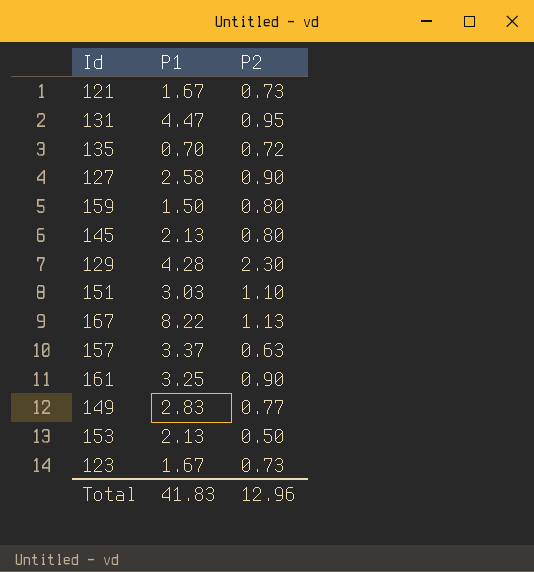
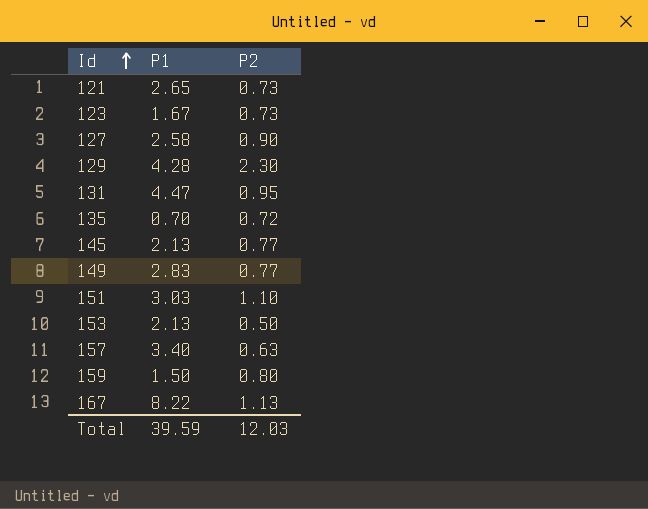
row order: none -> Id ascending
row 161: 3.25 | 0.90 -> none
121 | P1: 1.67 -> 2.65
145 | P2: 0.80 -> 0.77
157 | P1: 3.37 -> 3.40
Total | P1: 41.83 -> 39.59
Total | P2: 12.96 -> 12.03

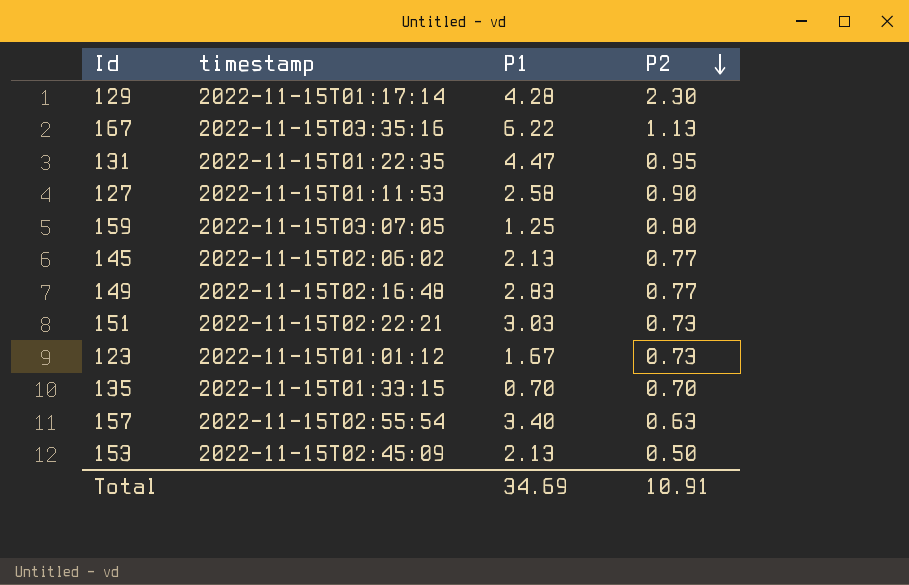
row order: Id ascending -> P2 descending
column timestamp | position: none -> 2
row 121: 2.65 | 0.73 -> none
167 | P1: 8.22 -> 6.22
159 | P1: 1.50 -> 1.25
151 | P2: 1.10 -> 0.73
135 | P2: 0.72 -> 0.70
Total | P1: 39.59 -> 34.69
Total | P2: 12.03 -> 10.91

